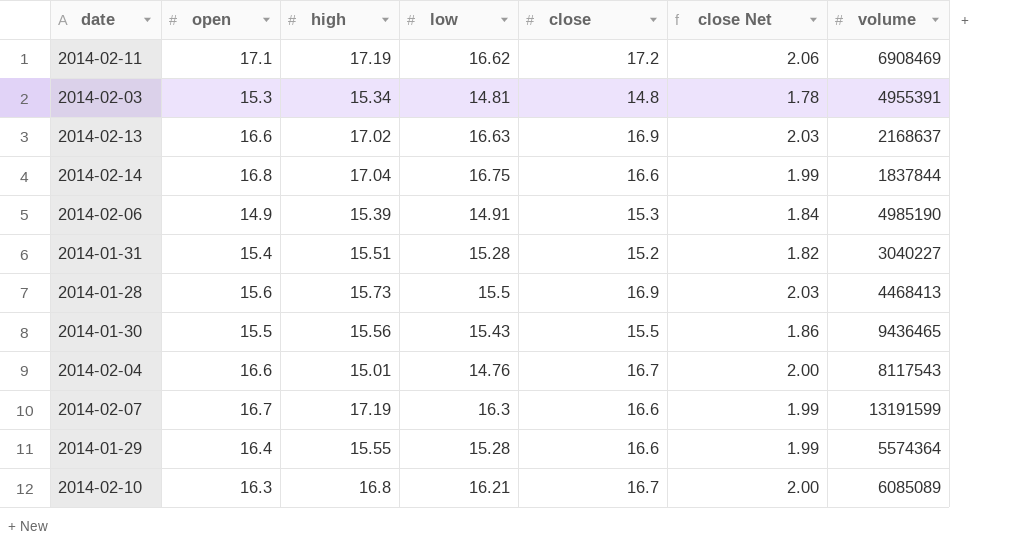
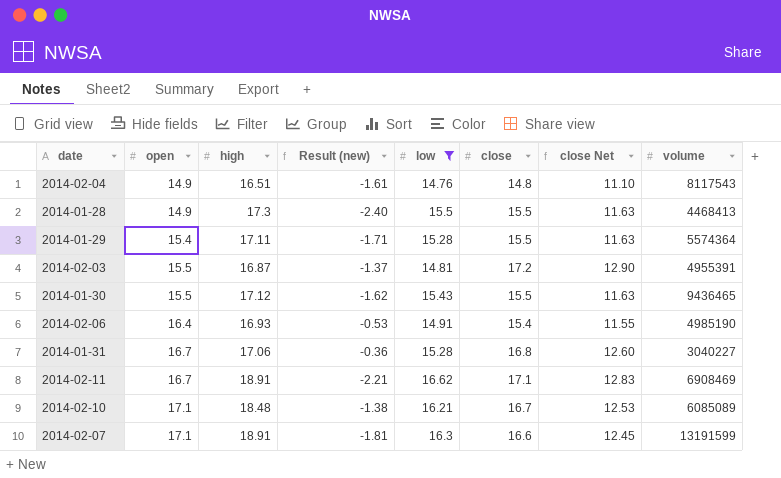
filter: none -> low <= 16.62
row order: none -> open ascending
column Result (new) | formula: none -> [open] - [high]
column close Net | formula: [close] * 0.12 -> [close] * 0.75
2014-02-04 | open: 16.6 -> 14.9
2014-02-04 | high: 15.01 -> 16.51
2014-02-04 | close: 16.7 -> 14.8
2014-01-28 | open: 15.6 -> 14.9
2014-01-28 | high: 15.73 -> 17.3
2014-01-28 | close: 16.9 -> 15.5
2014-01-29 | open: 16.4 -> 15.4
2014-01-29 | high: 15.55 -> 17.11
2014-01-29 | close: 16.6 -> 15.5
2014-02-03 | open: 15.3 -> 15.5
2014-02-03 | high: 15.34 -> 16.87
2014-02-03 | close: 14.8 -> 17.2
2014-01-30 | high: 15.56 -> 17.12
2014-02-06 | open: 14.9 -> 16.4
2014-02-06 | high: 15.39 -> 16.93
2014-02-06 | close: 15.3 -> 15.4
2014-01-31 | open: 15.4 -> 16.7
2014-01-31 | high: 15.51 -> 17.06
2014-01-31 | close: 15.2 -> 16.8
2014-02-11 | open: 17.1 -> 16.7
2014-02-11 | high: 17.19 -> 18.91
2014-02-11 | close: 17.2 -> 17.1
2014-02-10 | open: 16.3 -> 17.1
2014-02-10 | high: 16.8 -> 18.48
2014-02-07 | open: 16.7 -> 17.1
2014-02-07 | high: 17.19 -> 18.91

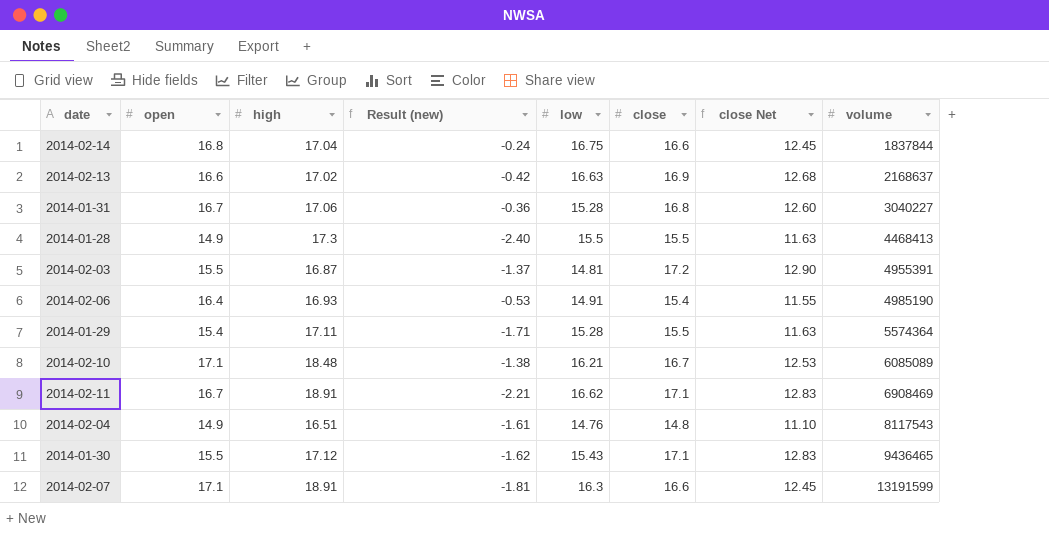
filter: low <= 16.62 -> none
row order: open ascending -> volume ascending
2014-01-30 | close: 15.5 -> 17.1
2014-01-30 | close Net: 11.63 -> 12.83

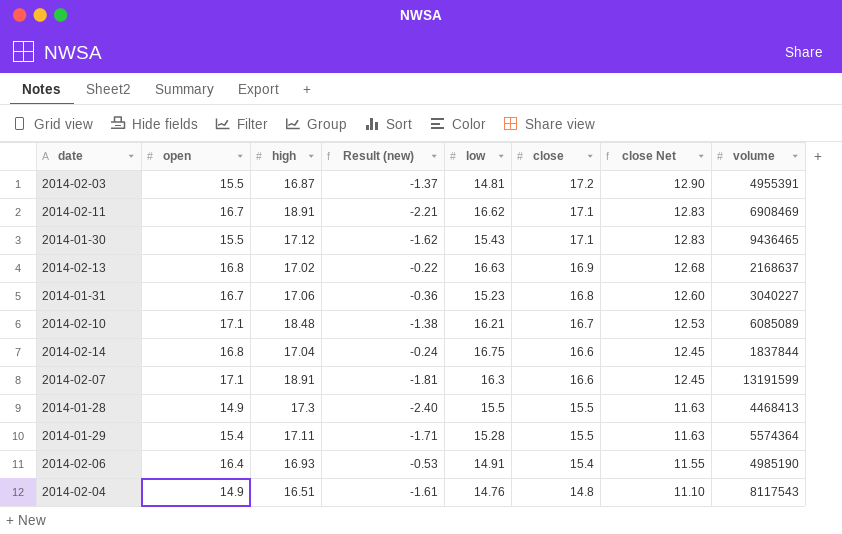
row order: volume ascending -> close descending
2014-02-13 | open: 16.6 -> 16.8
2014-02-13 | Result (new): -0.42 -> -0.22
2014-01-31 | low: 15.28 -> 15.23

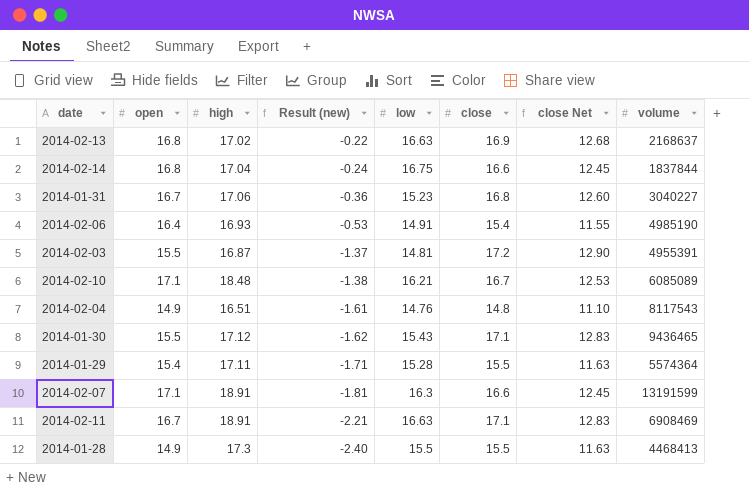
row order: close descending -> Result (new) descending
2014-02-11 | low: 16.62 -> 16.63

